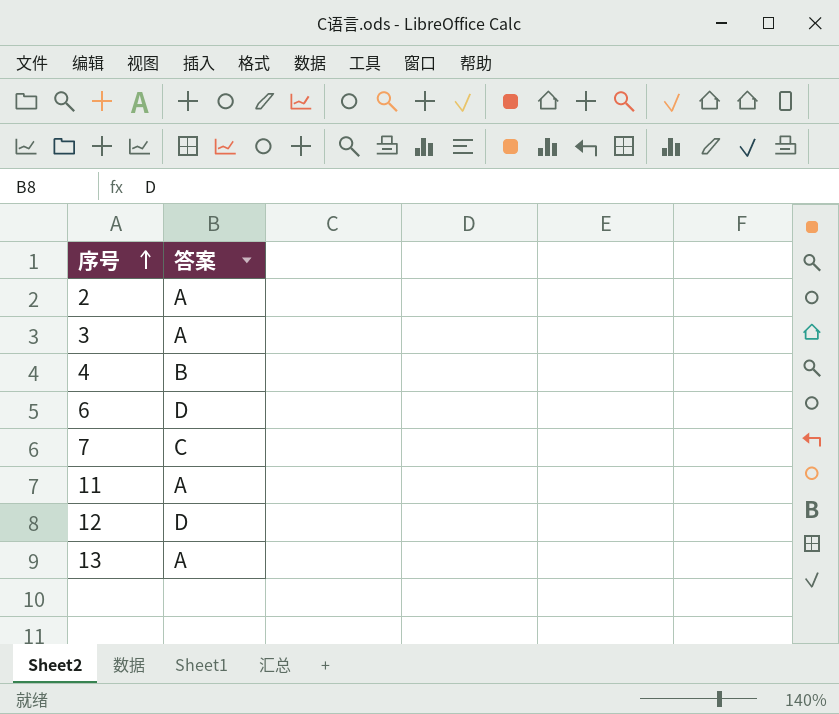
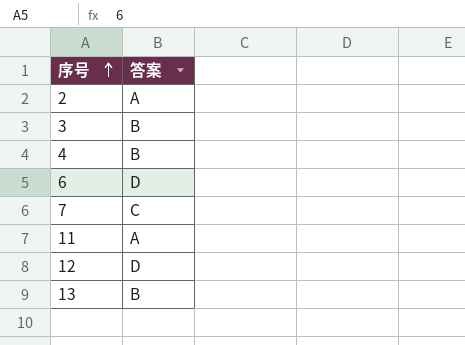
3 | 答案: A -> B
13 | 答案: A -> B

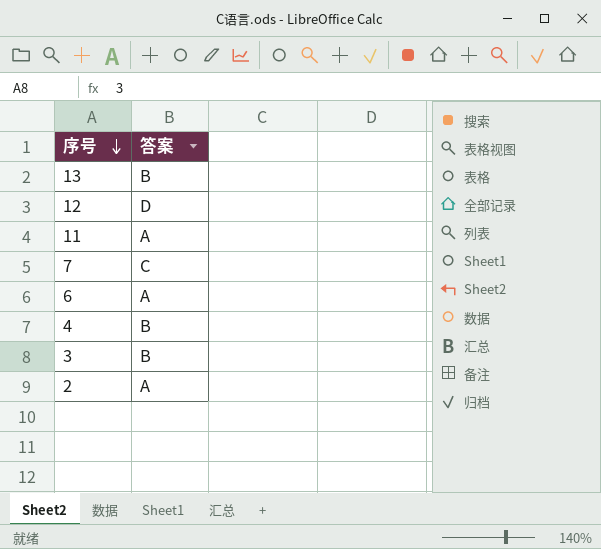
row order: 序号 ascending -> 序号 descending
6 | 答案: D -> A

